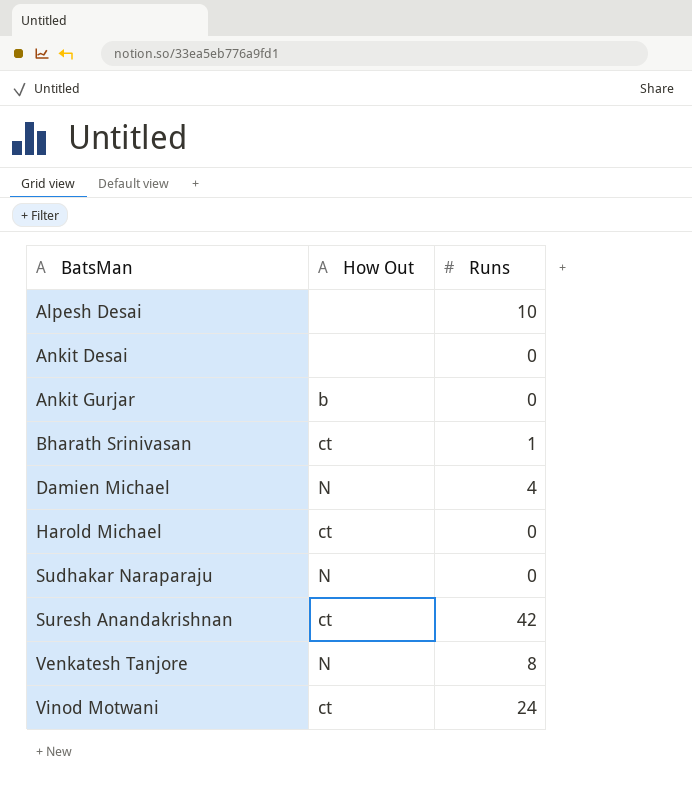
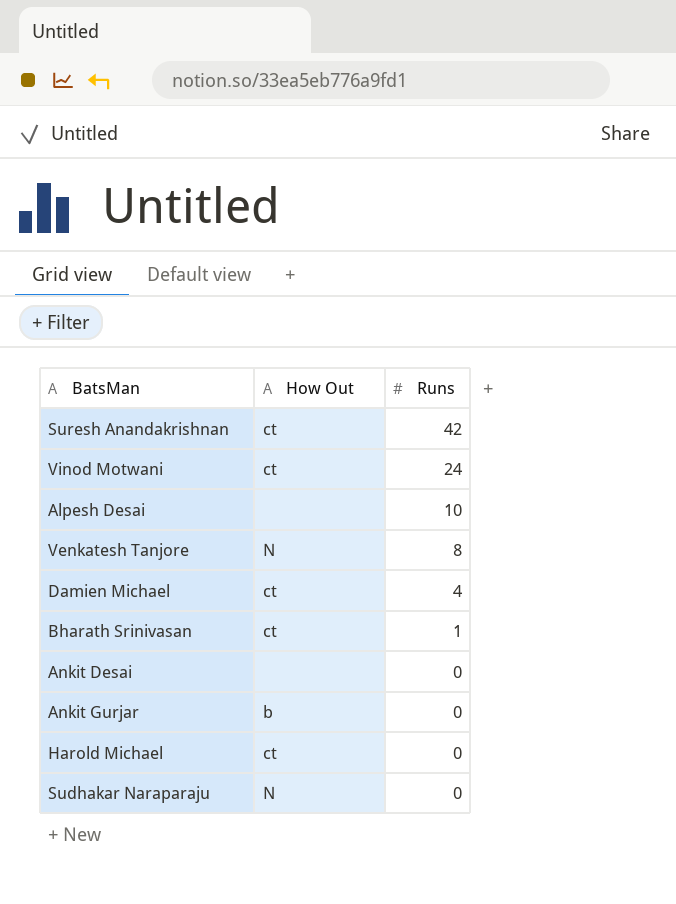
row order: BatsMan ascending -> Runs descending
Damien Michael | How Out: N -> ct

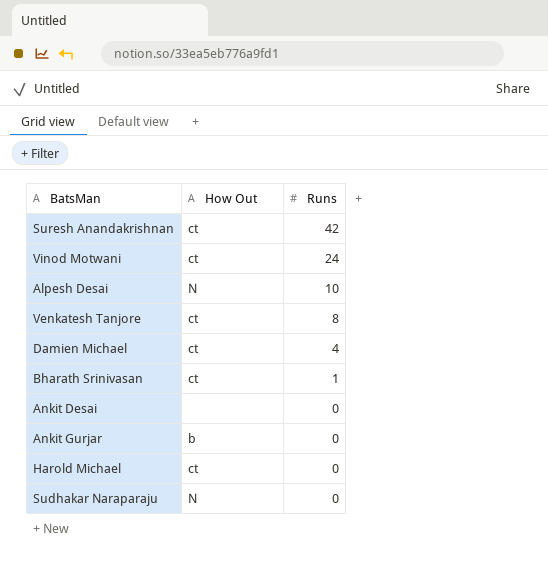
Alpesh Desai | How Out: none -> N
Venkatesh Tanjore | How Out: N -> ct

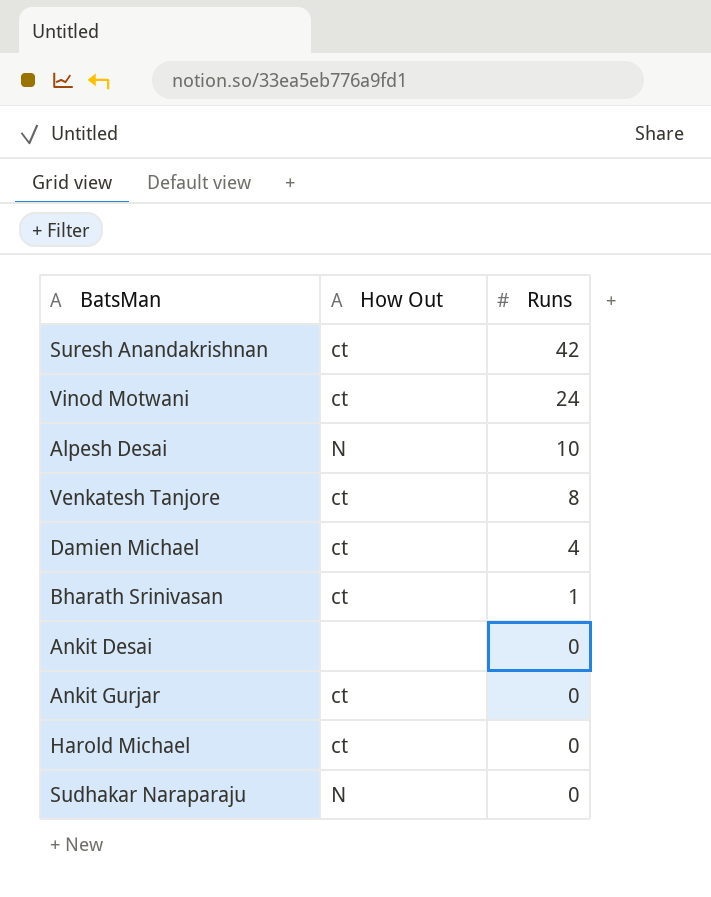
Ankit Gurjar | How Out: b -> ct

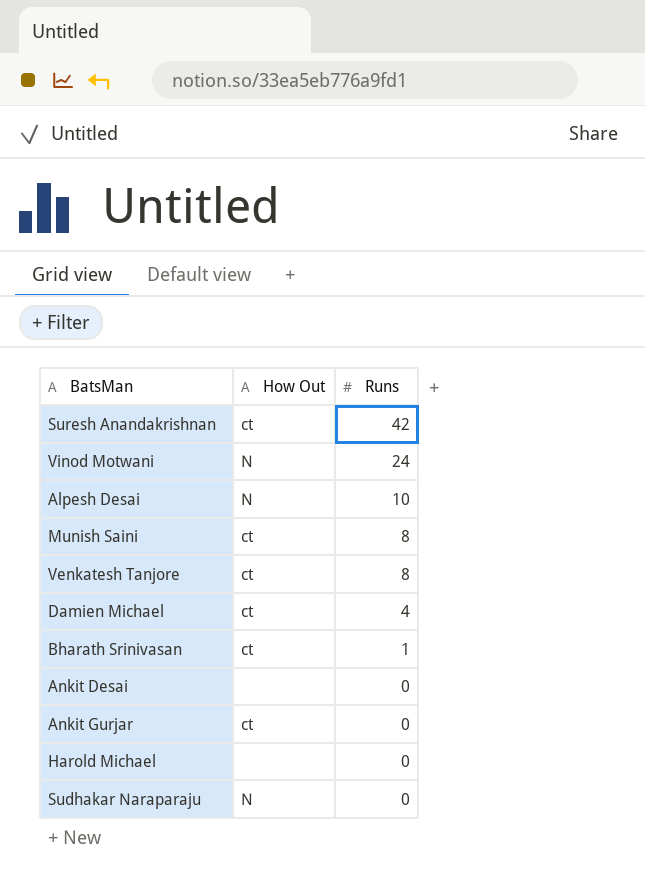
Vinod Motwani | How Out: ct -> N
row Munish Saini: none -> ct | 8
Harold Michael | How Out: ct -> none

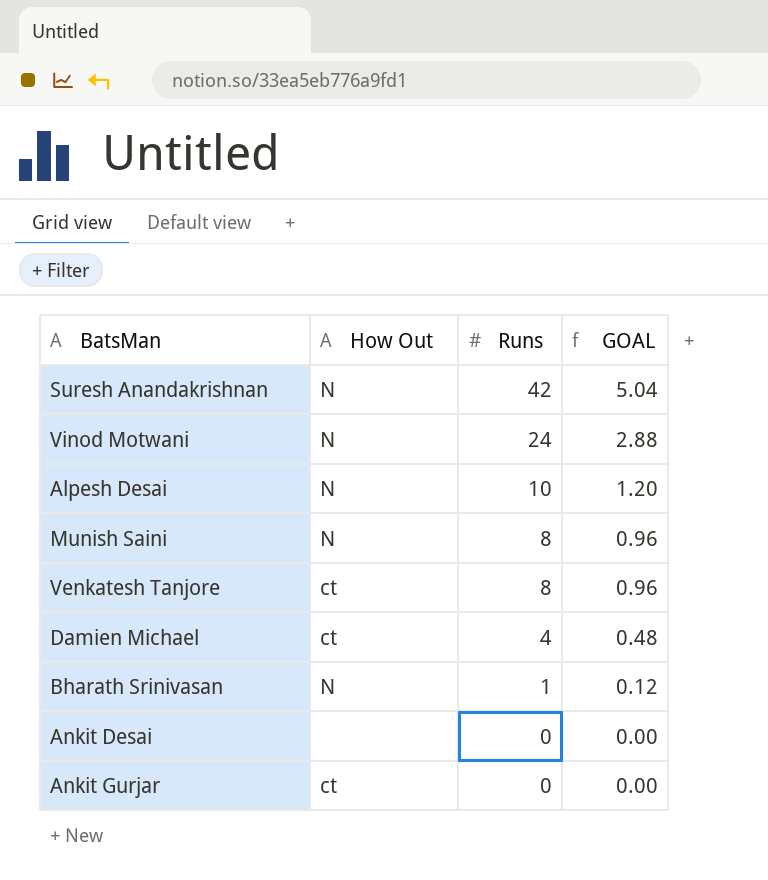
column GOAL | formula: none -> [Runs] * 0.12
row Harold Michael: none | 0 -> none
row Sudhakar Naraparaju: N | 0 -> none
Suresh Anandakrishnan | How Out: ct -> N
Munish Saini | How Out: ct -> N
Bharath Srinivasan | How Out: ct -> N

